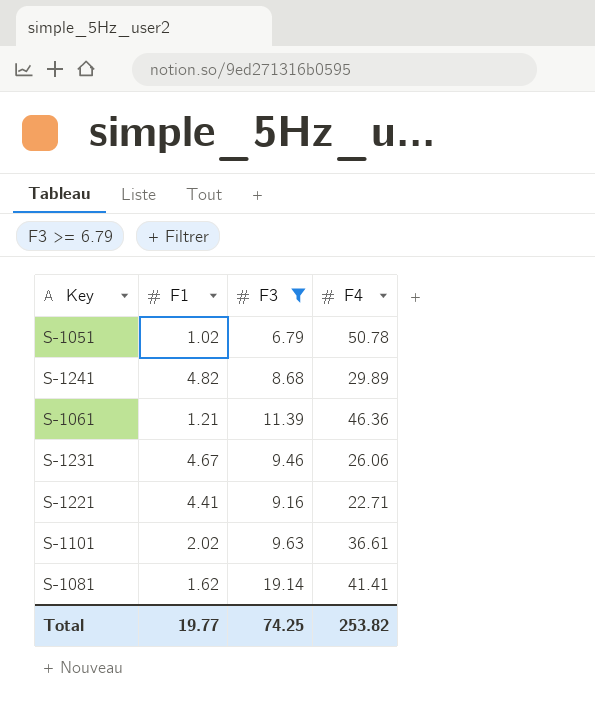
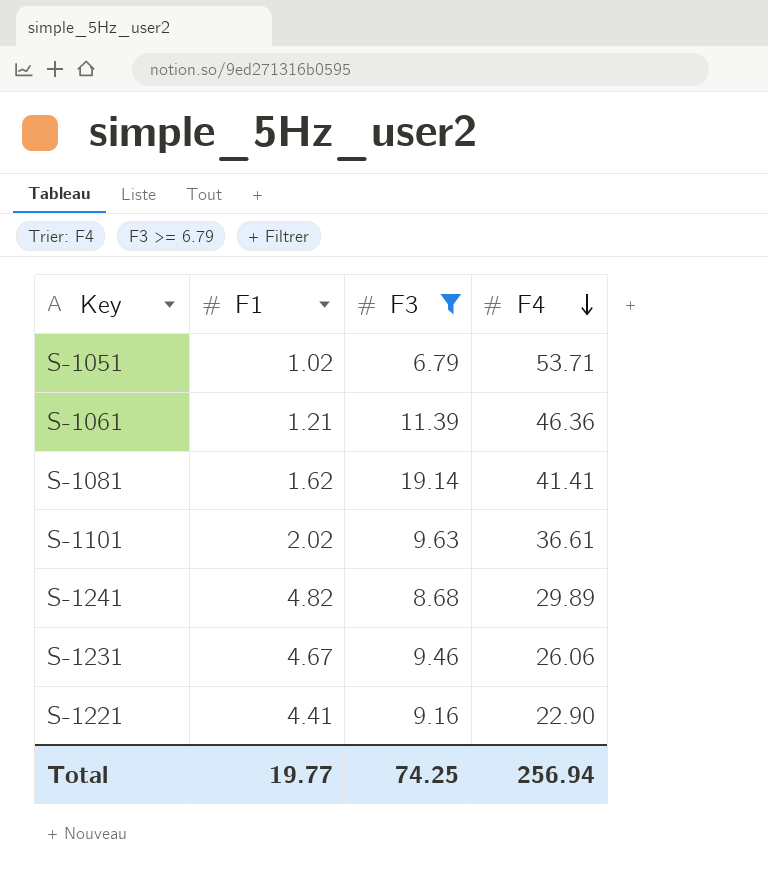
row order: none -> F4 descending
S-1051 | F4: 50.78 -> 53.71
S-1221 | F4: 22.71 -> 22.90
Total | F4: 253.82 -> 256.94

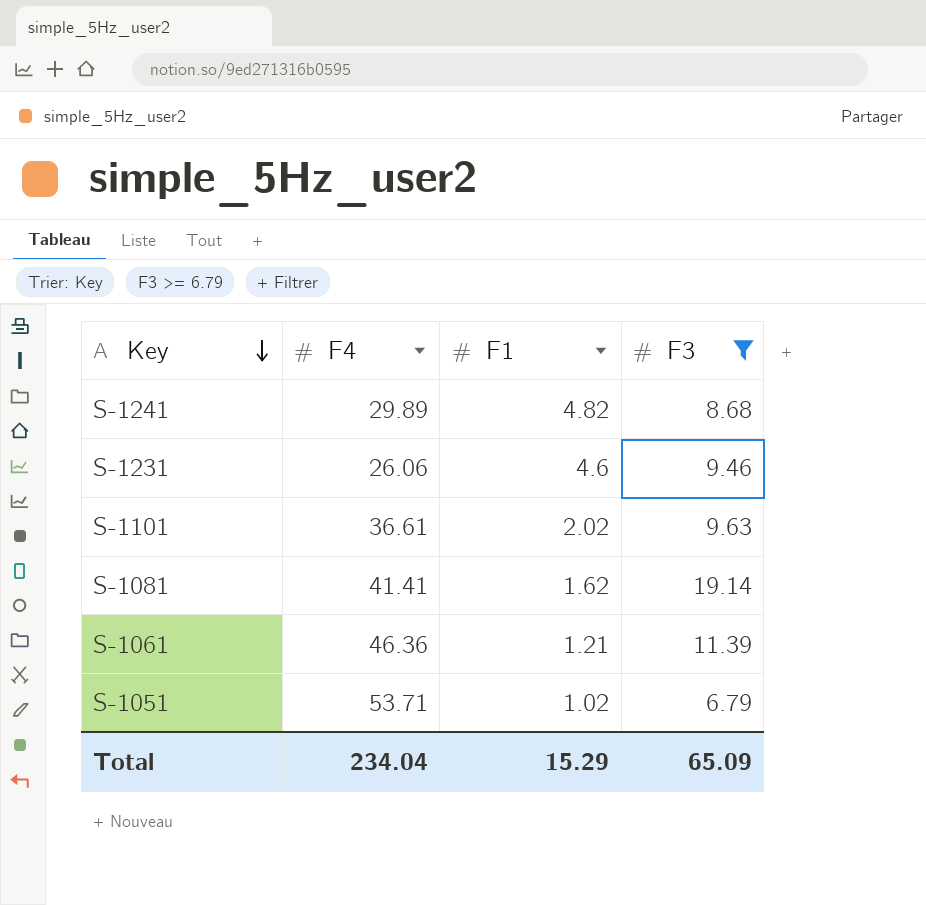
row order: F4 descending -> Key descending
column F4 | position: 4 -> 2
row S-1221: 4.41 | 9.16 | 22.90 -> none
S-1231 | F1: 4.67 -> 4.6
Total | F4: 256.94 -> 234.04
Total | F1: 19.77 -> 15.29
Total | F3: 74.25 -> 65.09

